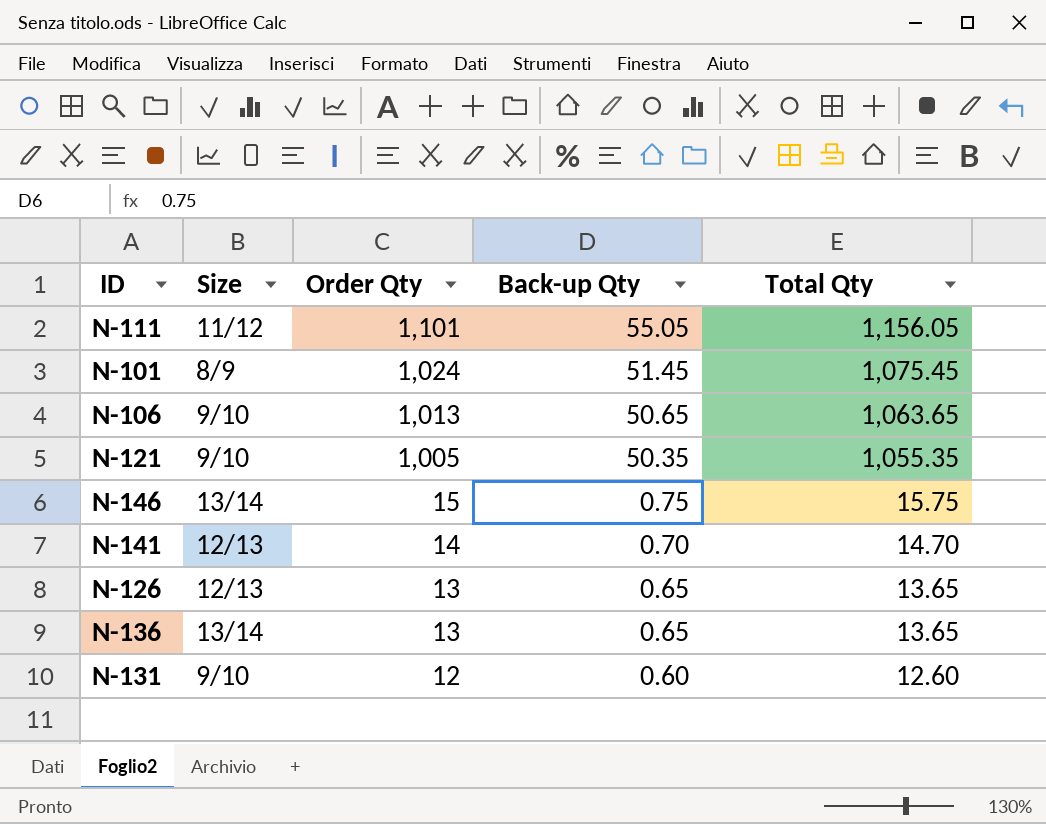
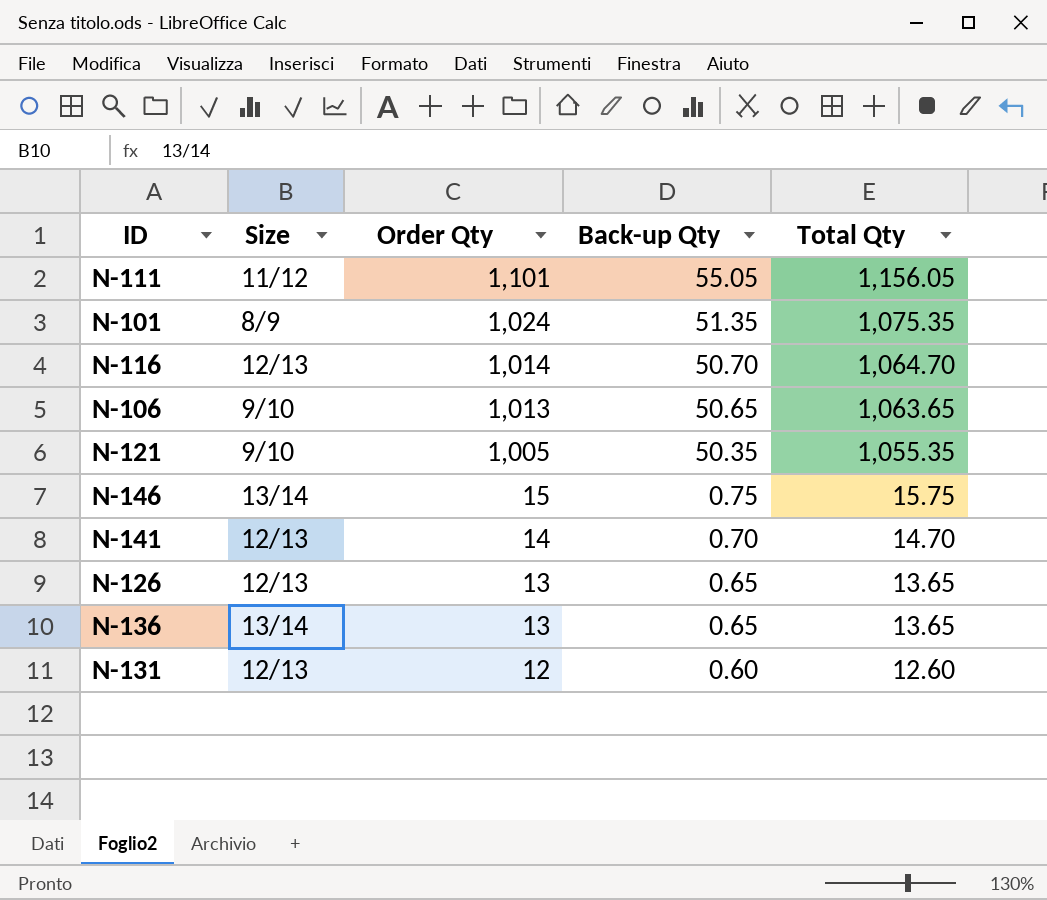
N-101 | Back-up Qty: 51.45 -> 51.35
N-101 | Total Qty: 1,075.45 -> 1,075.35
row N-116: none -> 12/13 | 1,014 | 50.70 | 1,064.70
N-131 | Size: 9/10 -> 12/13

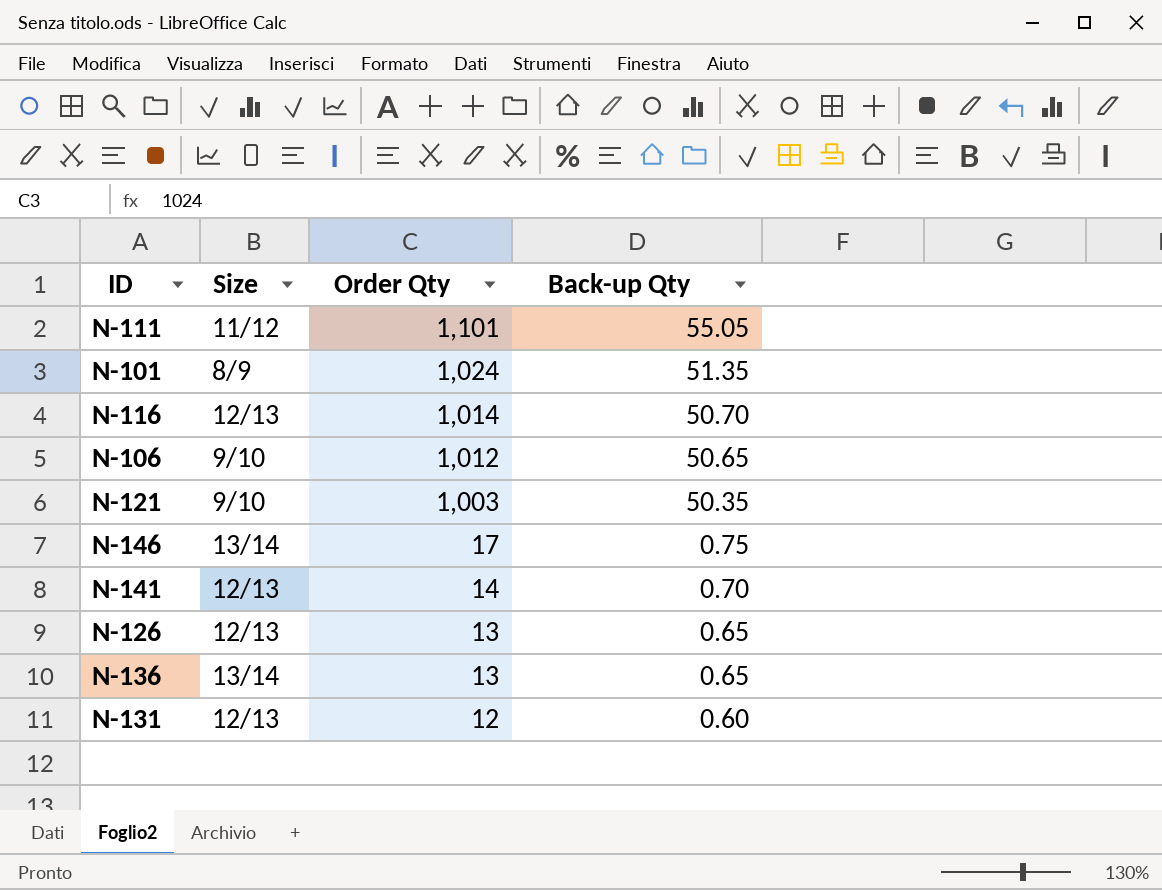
column Total Qty | formula: [Order Qty] + [Back-up Qty] -> none
N-106 | Order Qty: 1,013 -> 1,012
N-121 | Order Qty: 1,005 -> 1,003
N-146 | Order Qty: 15 -> 17

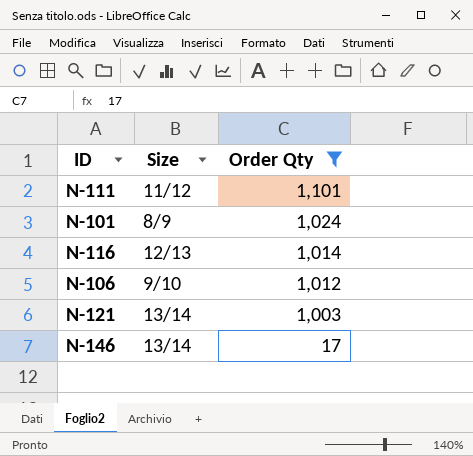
filter: none -> Order Qty >= 17
column Back-up Qty | position: 4 -> none
N-121 | Size: 9/10 -> 13/14

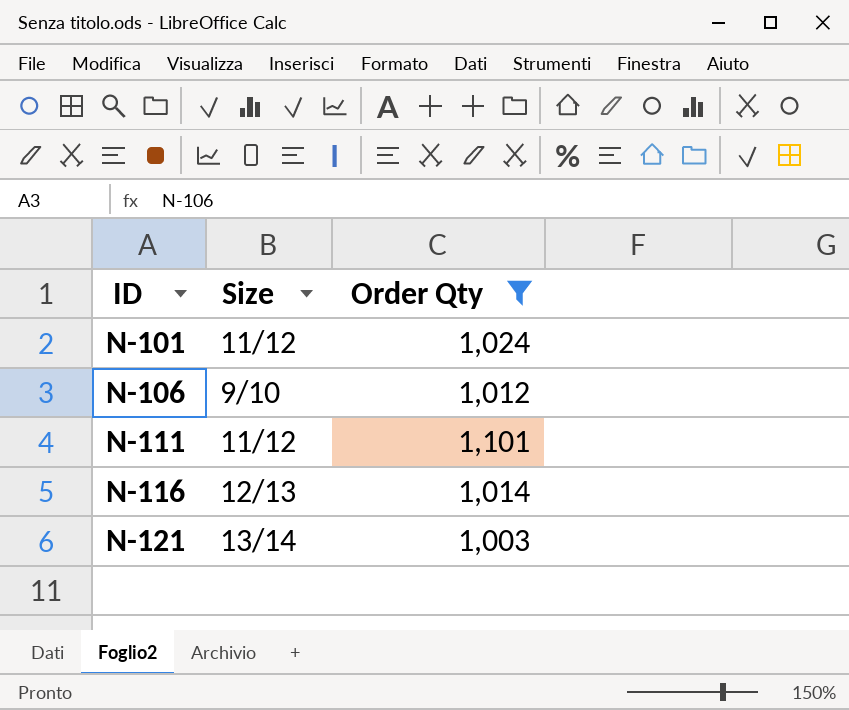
row order: Order Qty descending -> ID ascending
row N-146: 13/14 | 17 -> none
N-101 | Size: 8/9 -> 11/12

